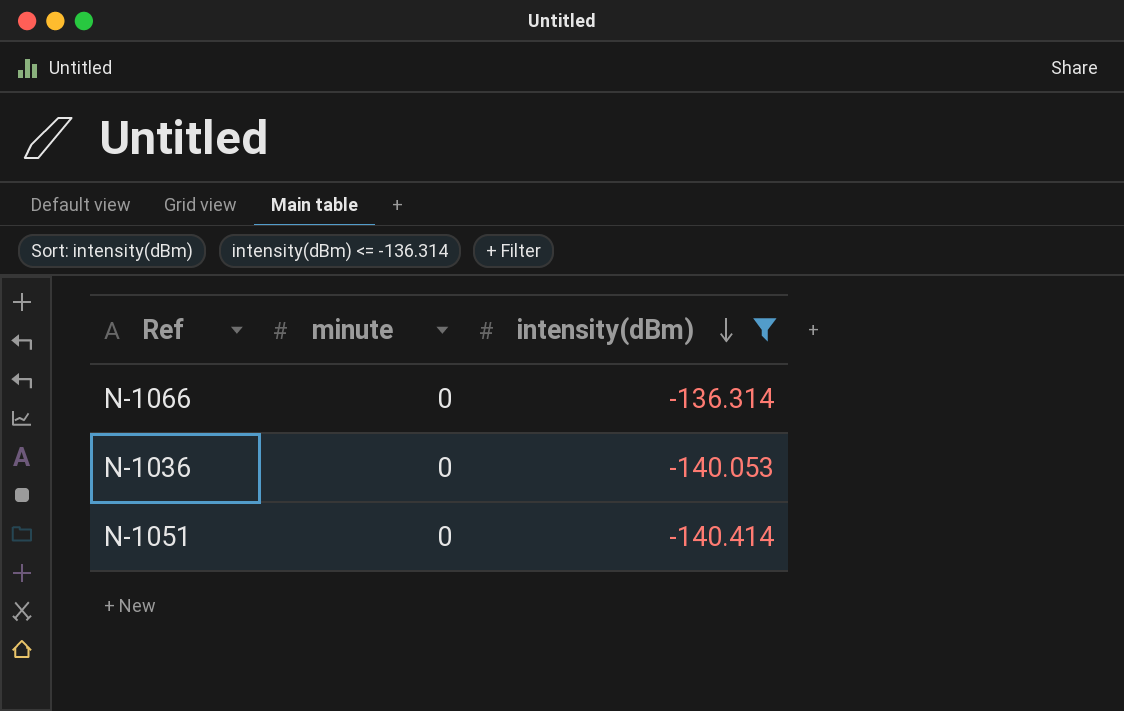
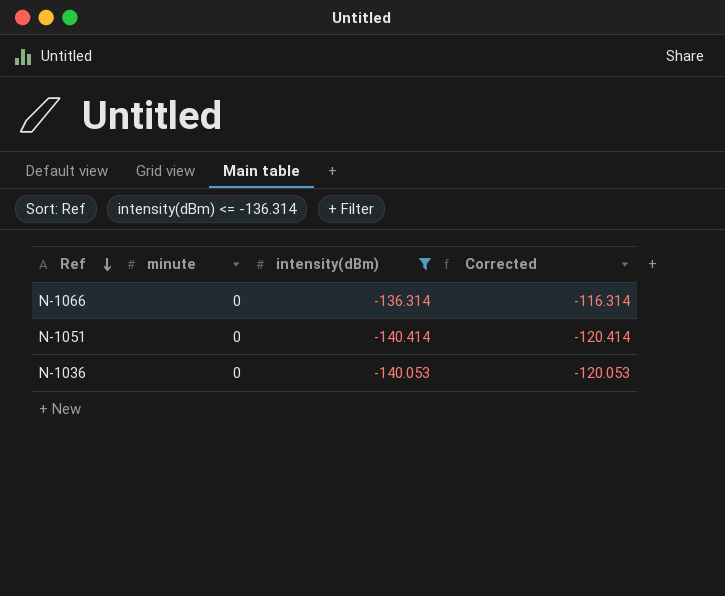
row order: intensity(dBm) descending -> Ref descending
column Corrected | formula: none -> [intensity(dBm)] + 20

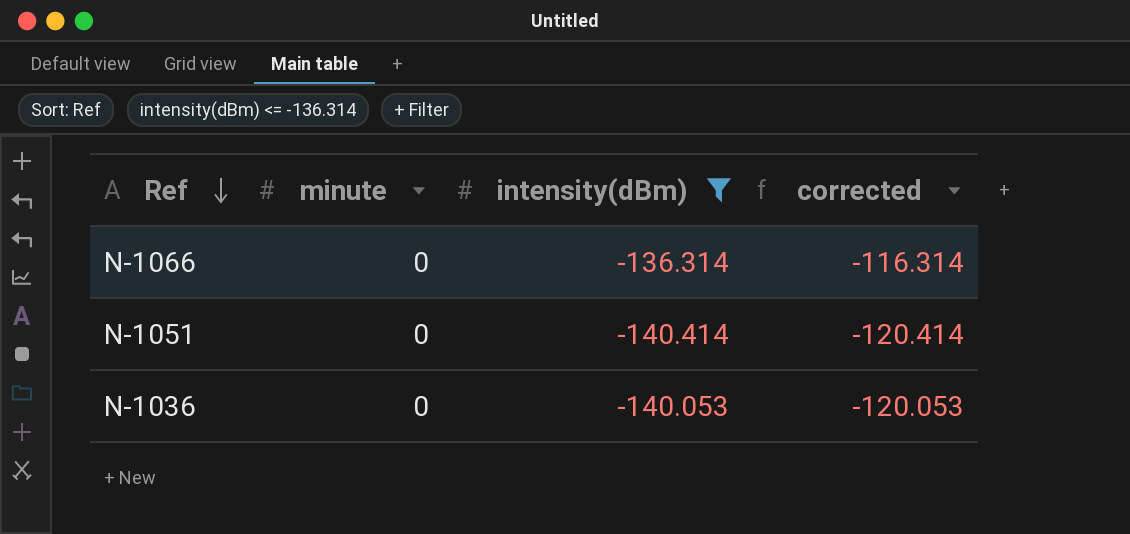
column name: Corrected -> corrected

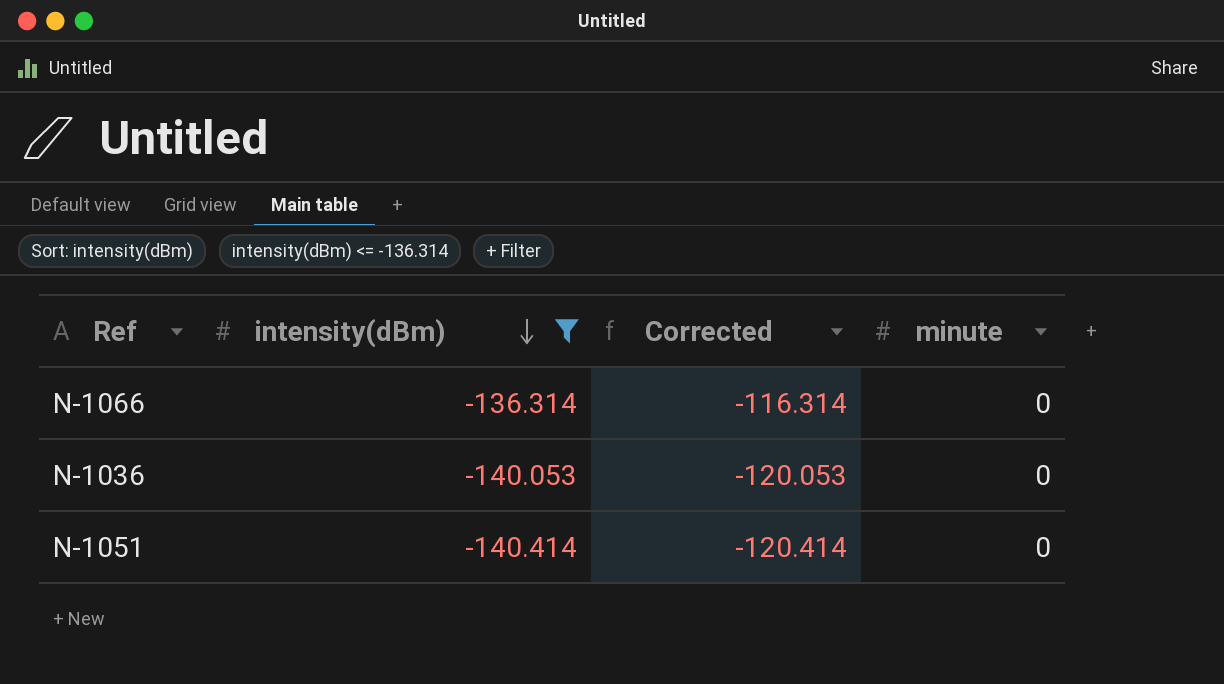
row order: Ref descending -> intensity(dBm) descending
column name: corrected -> Corrected
column minute | position: 2 -> 4

